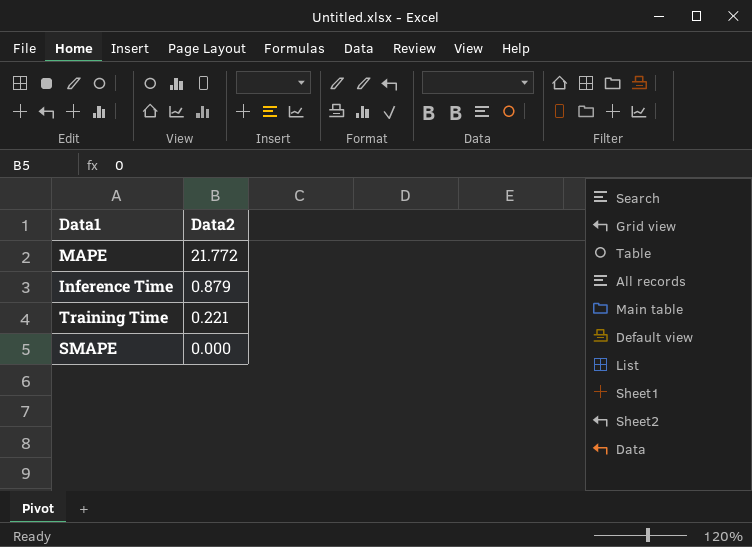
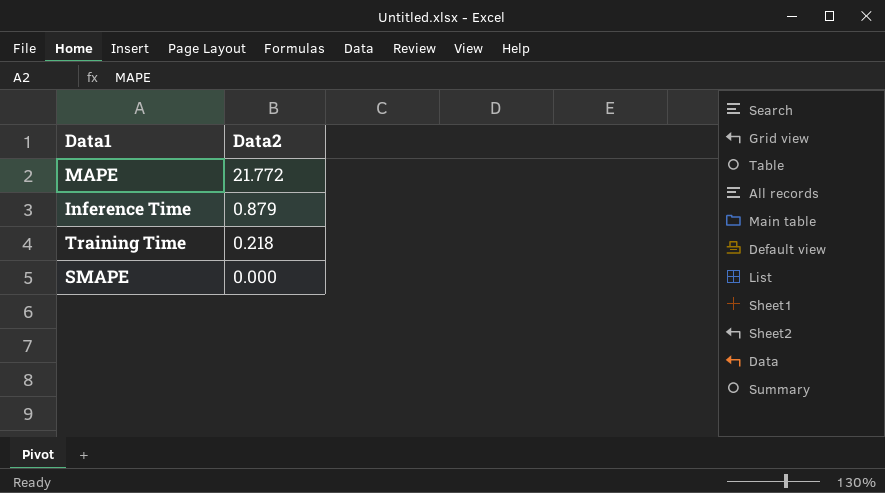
Training Time | Data2: 0.221 -> 0.218

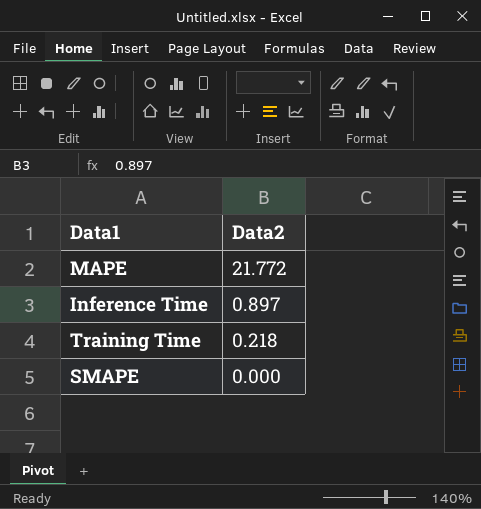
Inference Time | Data2: 0.879 -> 0.897

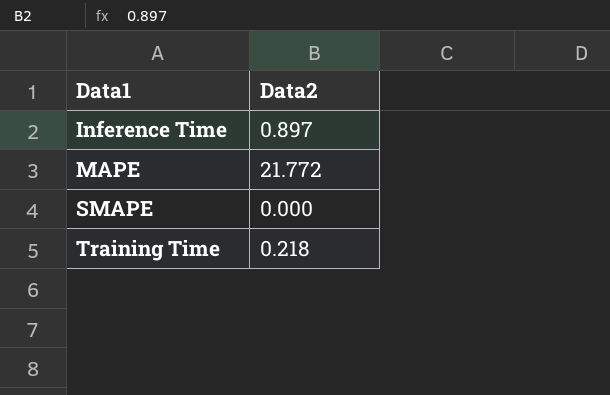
row order: Data2 descending -> Data1 ascending

